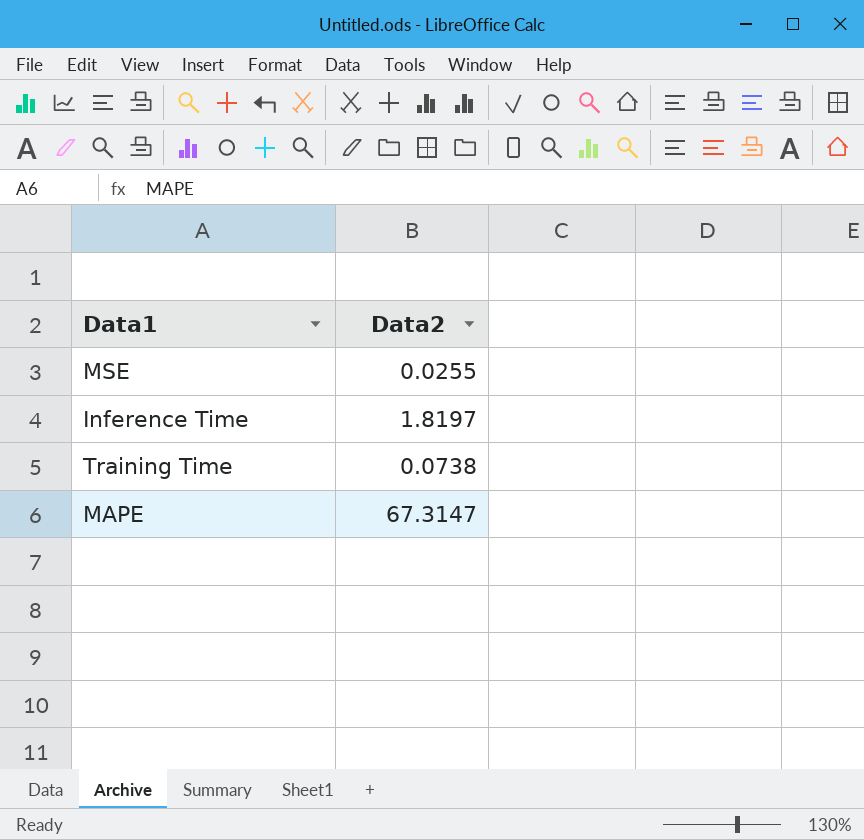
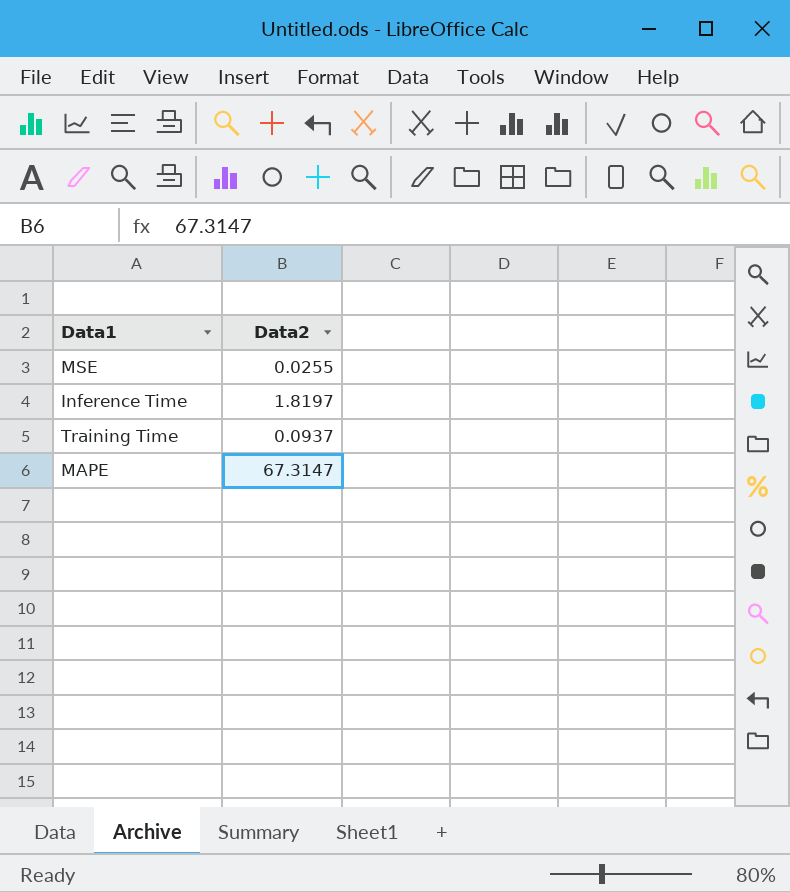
Training Time | Data2: 0.0738 -> 0.0937

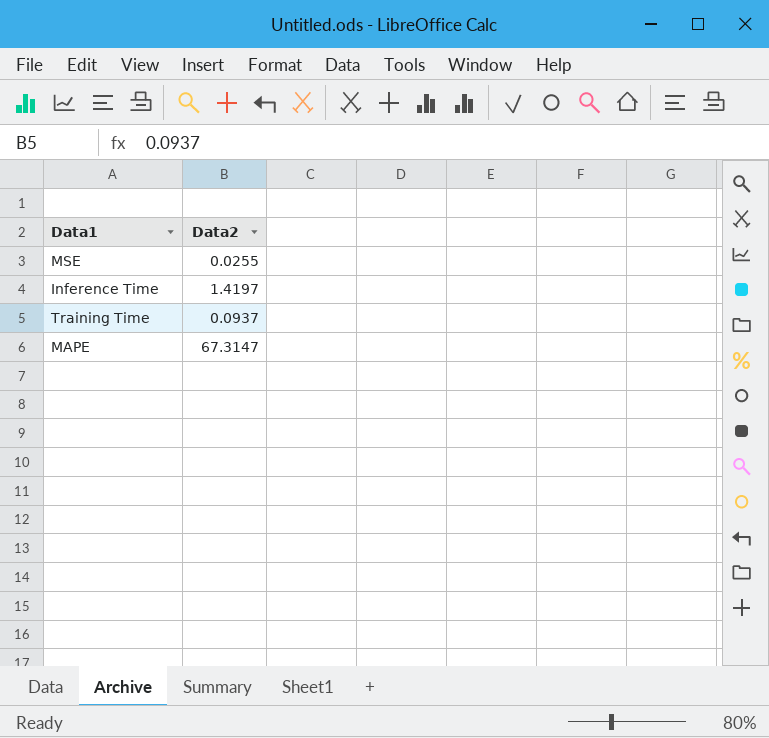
Inference Time | Data2: 1.8197 -> 1.4197

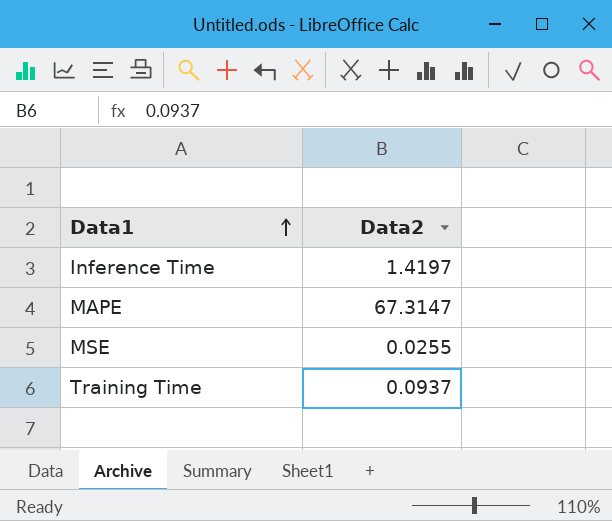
row order: none -> Data1 ascending

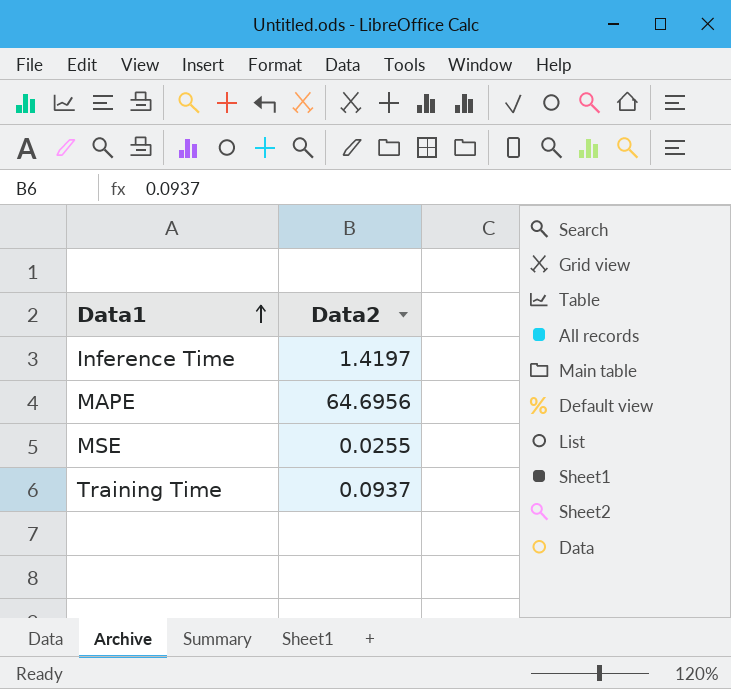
MAPE | Data2: 67.3147 -> 64.6956

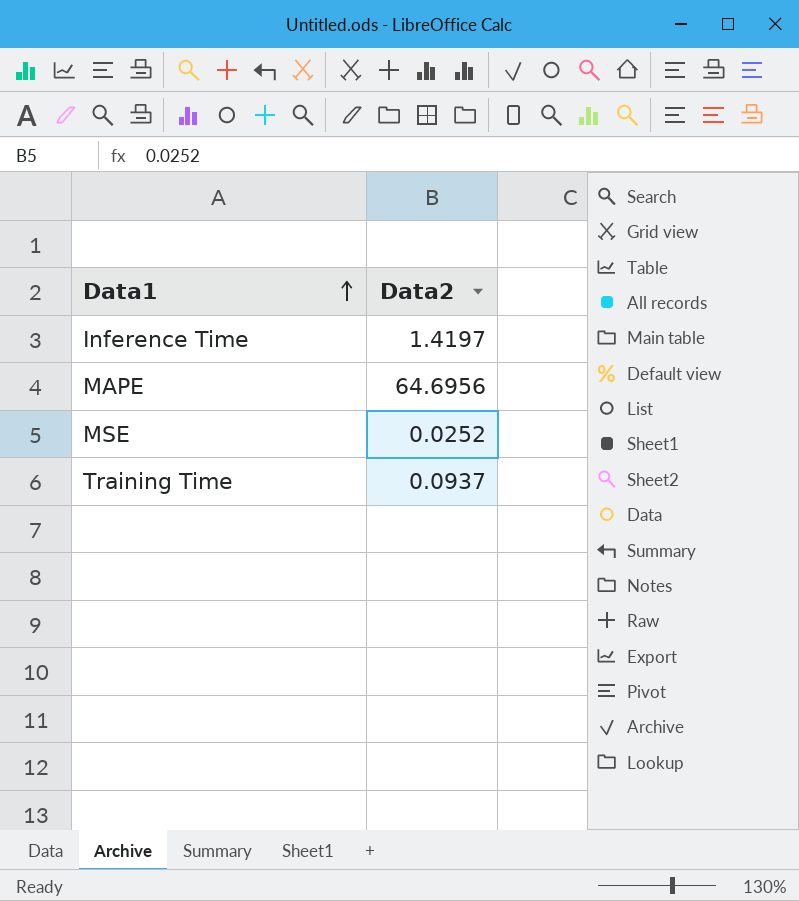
MSE | Data2: 0.0255 -> 0.0252

